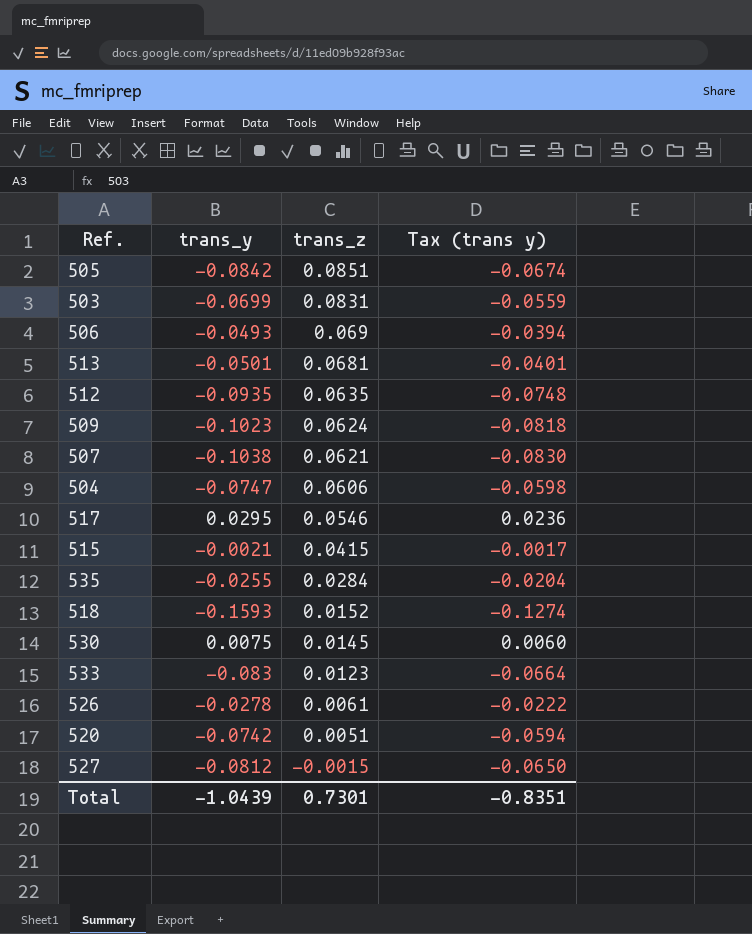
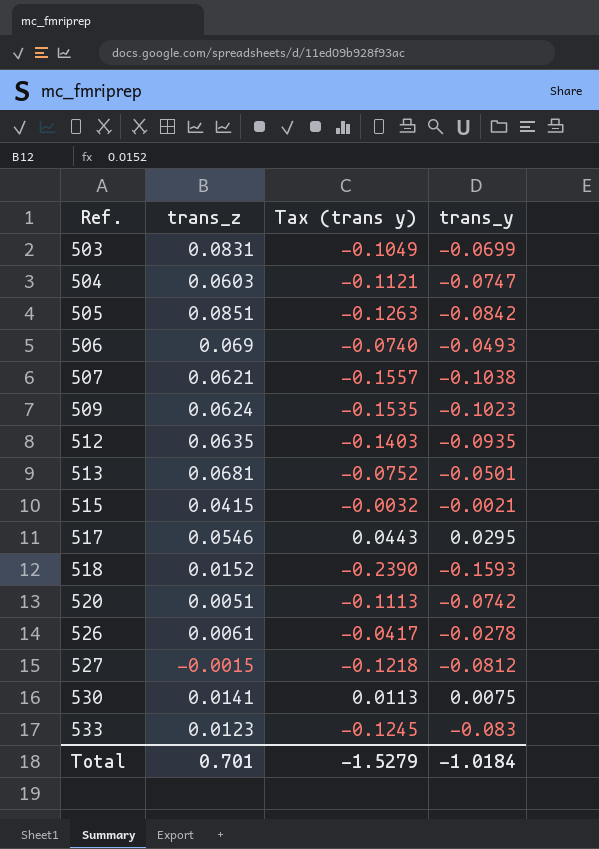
row order: trans_z descending -> Ref. ascending
column Tax (trans y) | formula: [trans_y] * 0.8 -> [trans_y] * 1.5
column trans_y | position: 2 -> 4
row 535: -0.0255 | 0.0284 | -0.0204 -> none
504 | trans_z: 0.0606 -> 0.0603
530 | trans_z: 0.0145 -> 0.0141
Total | trans_z: 0.7301 -> 0.701
Total | Tax (trans y): -0.8351 -> -1.5279
Total | trans_y: -1.0439 -> -1.0184

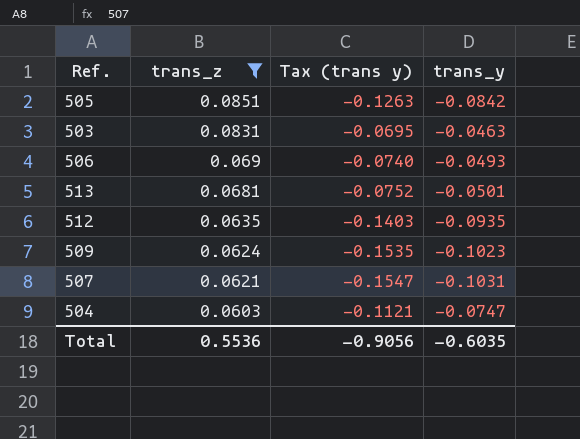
filter: none -> trans_z >= 0.0603
row order: Ref. ascending -> trans_z descending
503 | Tax (trans y): -0.1049 -> -0.0695
503 | trans_y: -0.0699 -> -0.0463
507 | Tax (trans y): -0.1557 -> -0.1547
507 | trans_y: -0.1038 -> -0.1031
Total | trans_z: 0.701 -> 0.5536
Total | Tax (trans y): -1.5279 -> -0.9056
Total | trans_y: -1.0184 -> -0.6035

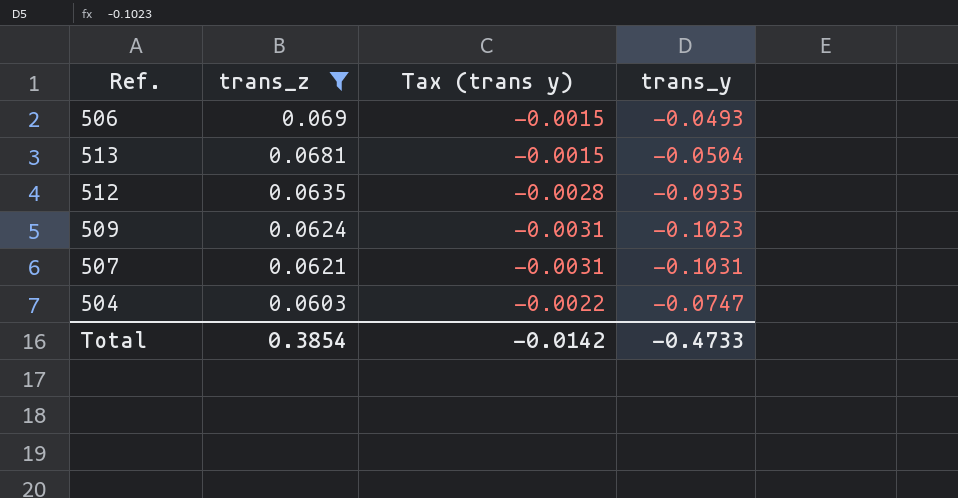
column Tax (trans y) | formula: [trans_y] * 1.5 -> [trans_y] * 0.03
row 505: 0.0851 | -0.1263 | -0.0842 -> none
row 503: 0.0831 | -0.0695 | -0.0463 -> none
513 | trans_y: -0.0501 -> -0.0504
Total | trans_z: 0.5536 -> 0.3854
Total | Tax (trans y): -0.9056 -> -0.0142
Total | trans_y: -0.6035 -> -0.4733

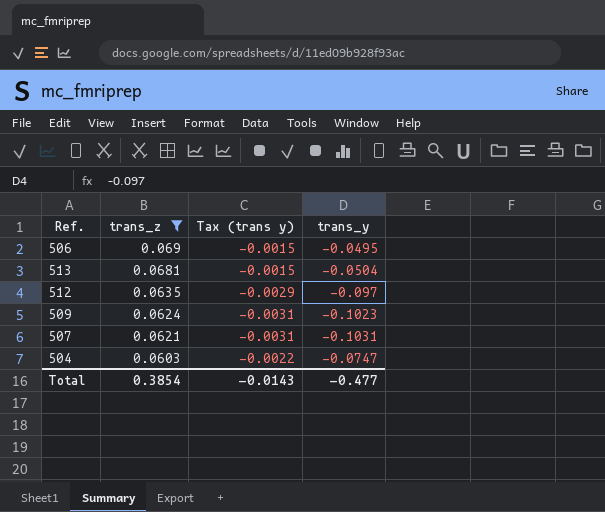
506 | trans_y: -0.0493 -> -0.0495
512 | Tax (trans y): -0.0028 -> -0.0029
512 | trans_y: -0.0935 -> -0.097
Total | Tax (trans y): -0.0142 -> -0.0143
Total | trans_y: -0.4733 -> -0.477

